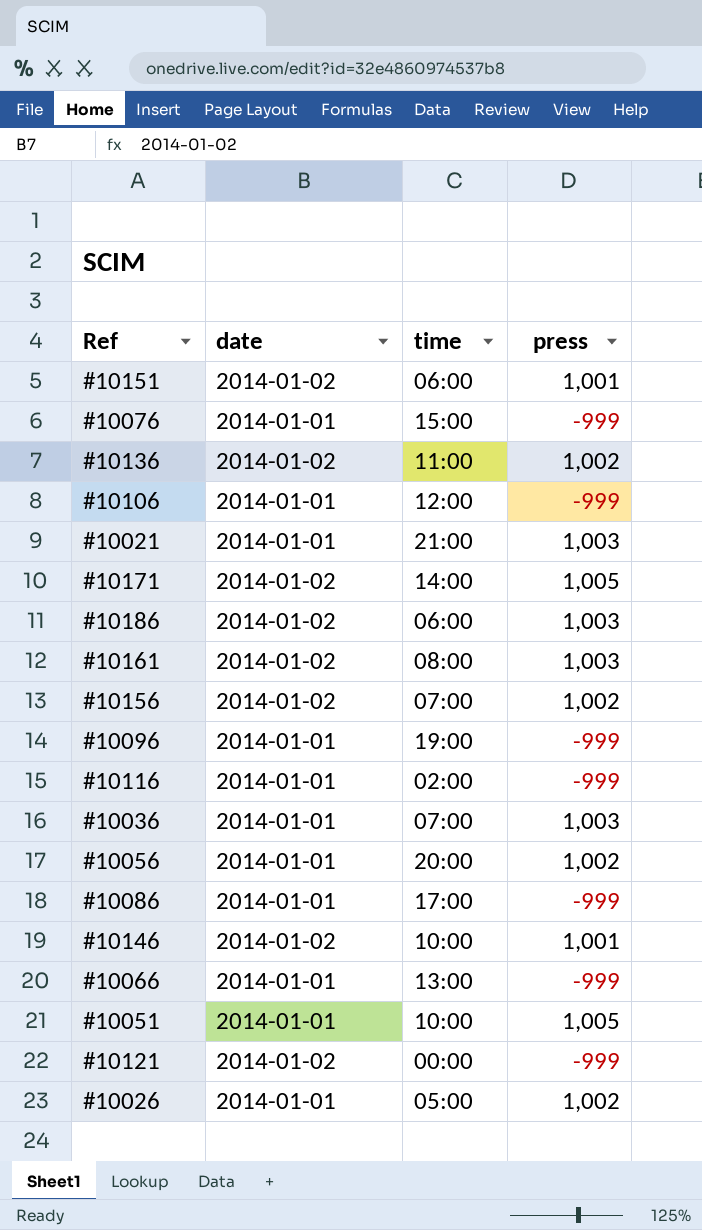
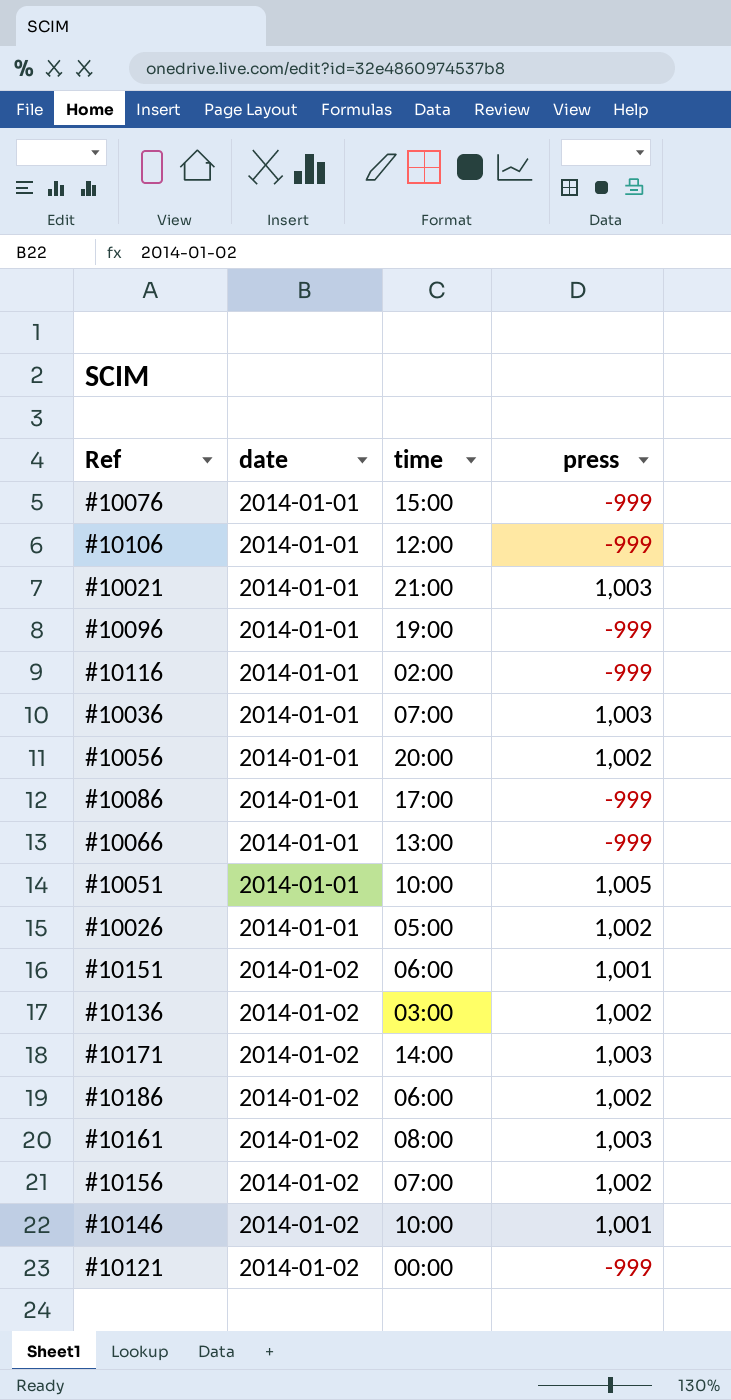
row order: none -> date ascending
#10136 | time: 11:00 -> 03:00
#10171 | press: 1,005 -> 1,003
#10186 | press: 1,003 -> 1,002

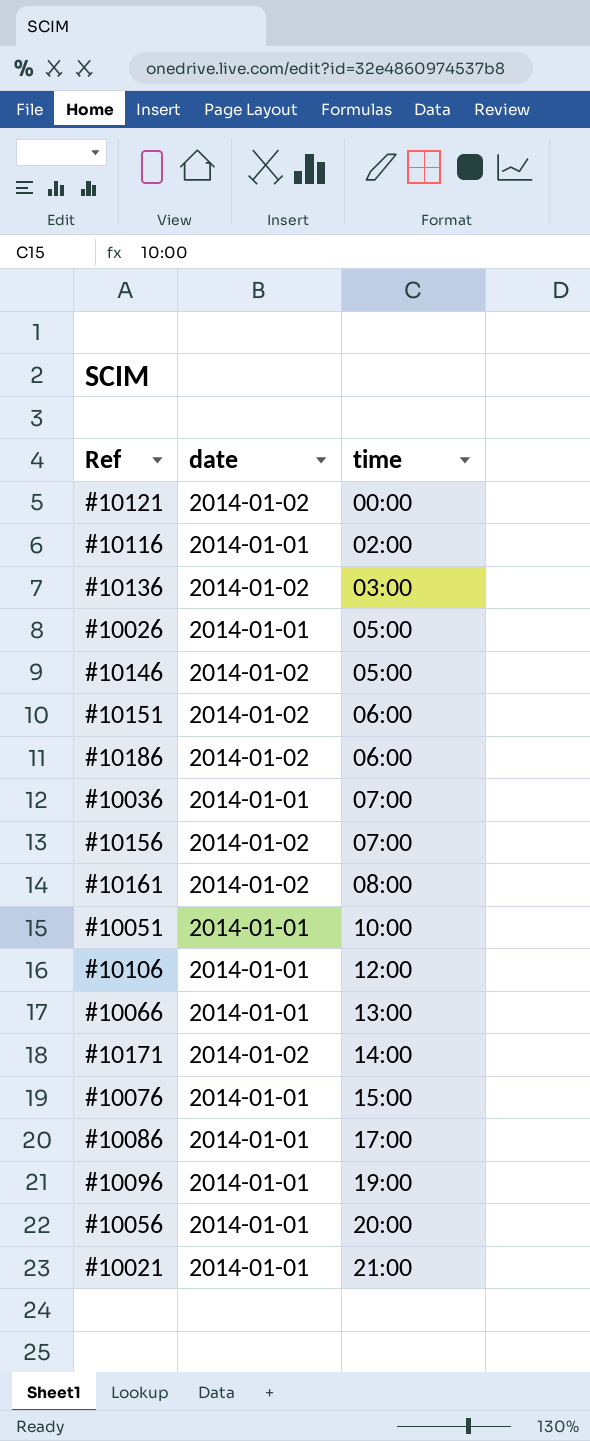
row order: date ascending -> time ascending
column press | position: 4 -> none
#10146 | time: 10:00 -> 05:00

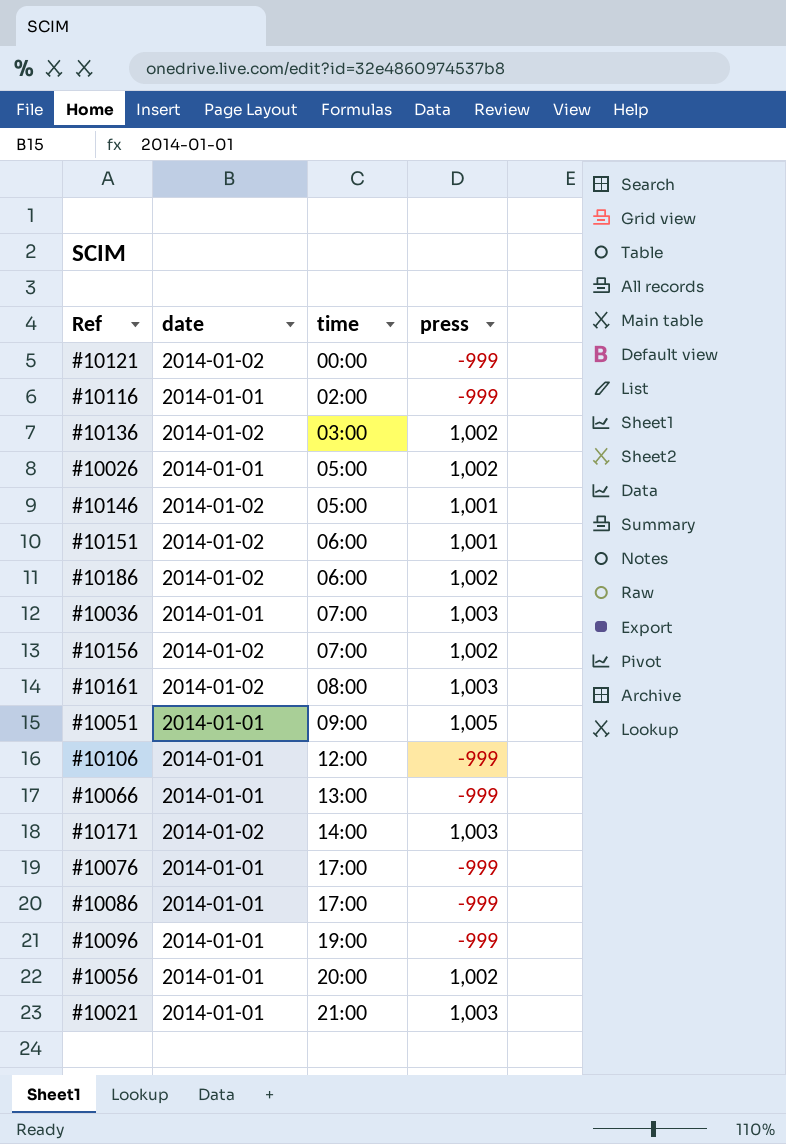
column press | position: none -> 4
#10051 | time: 10:00 -> 09:00
#10076 | time: 15:00 -> 17:00

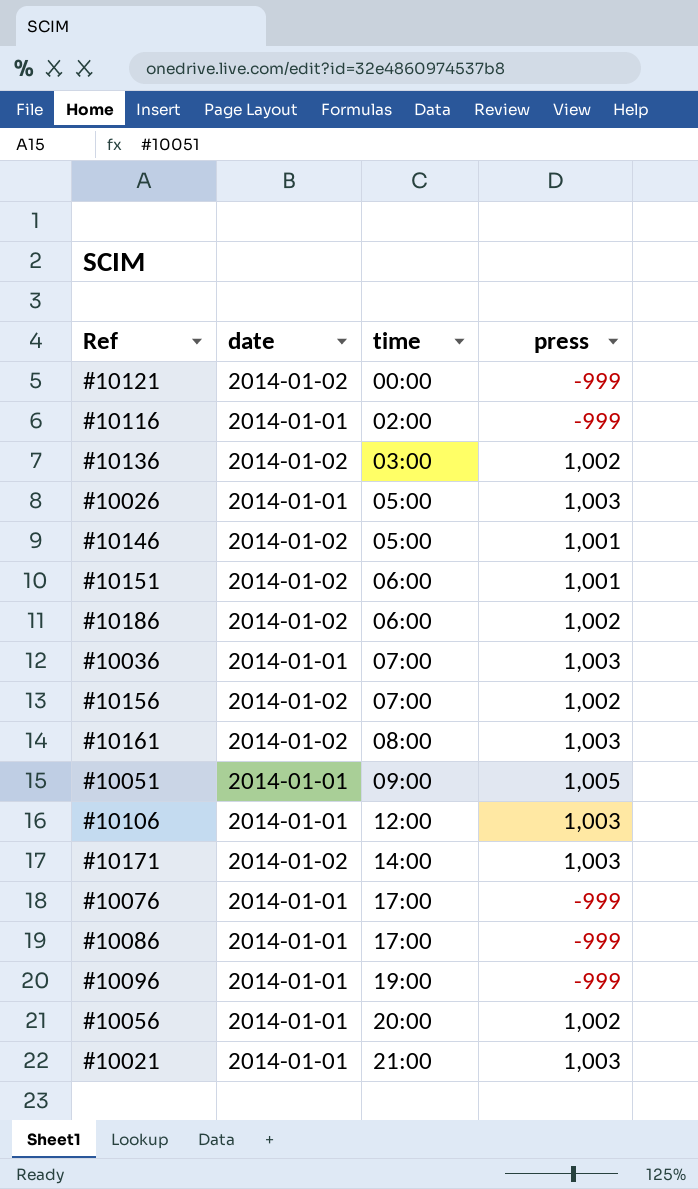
row #10066: 2014-01-01 | 13:00 | -999 -> none
#10026 | press: 1,002 -> 1,003
#10106 | press: -999 -> 1,003

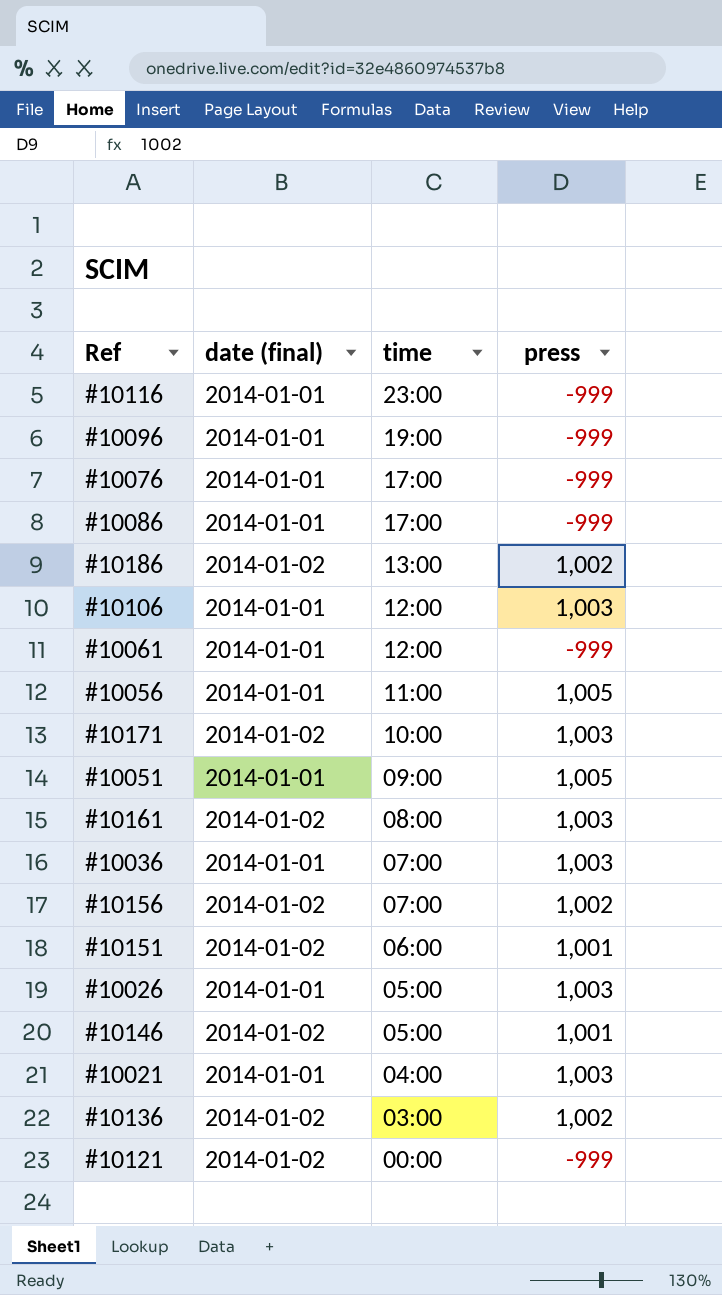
row order: time ascending -> time descending
column name: date -> date (final)
#10116 | time: 02:00 -> 23:00
#10186 | time: 06:00 -> 13:00
row #10061: none -> 2014-01-01 | 12:00 | -999
#10056 | time: 20:00 -> 11:00
#10056 | press: 1,002 -> 1,005
#10171 | time: 14:00 -> 10:00
#10021 | time: 21:00 -> 04:00

